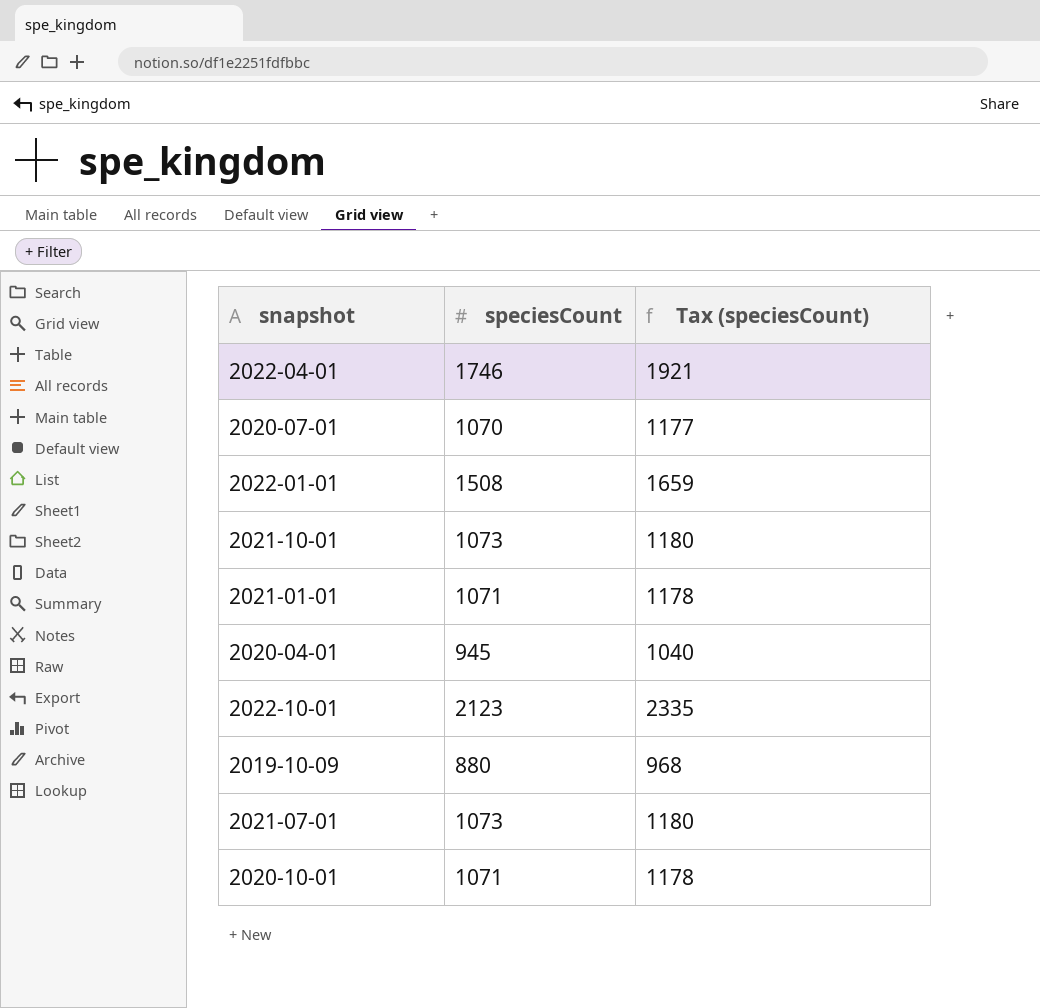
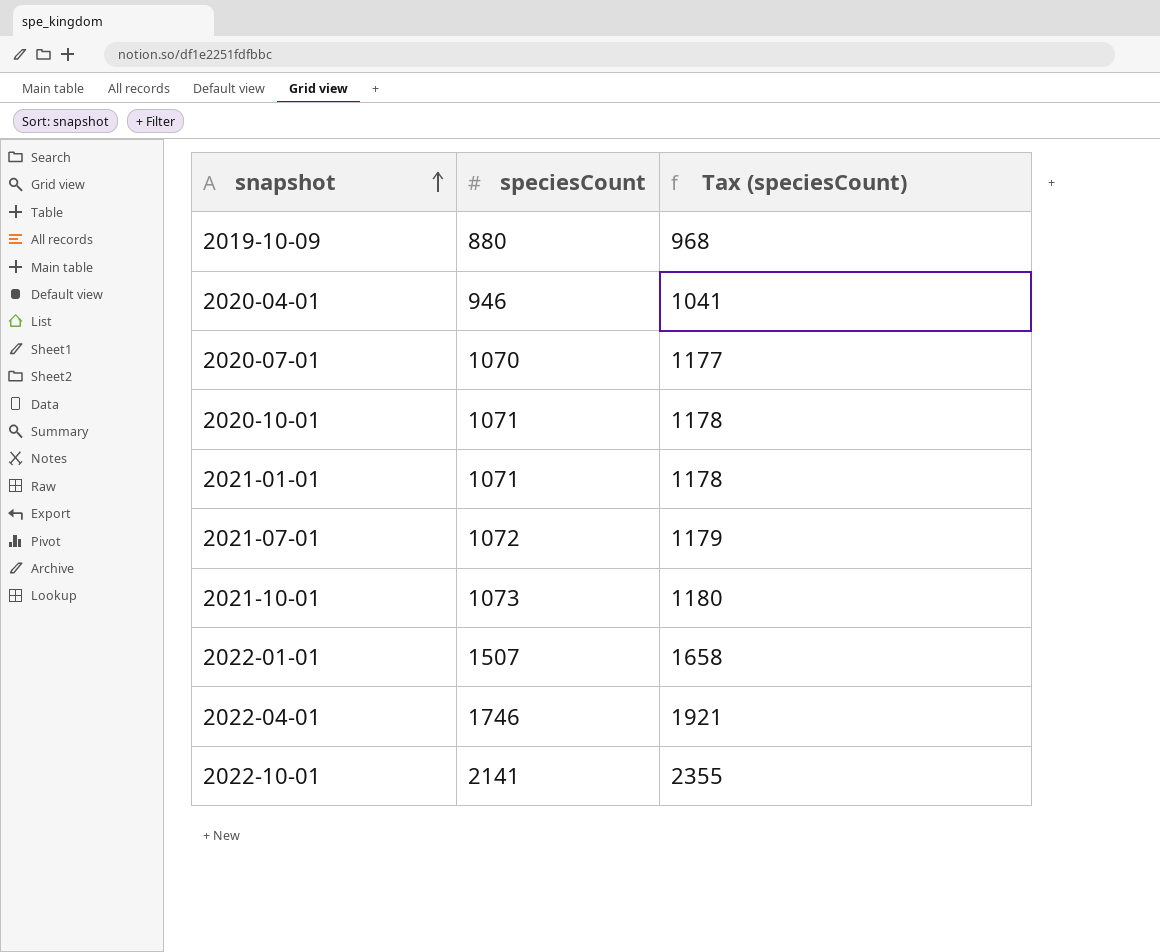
row order: none -> snapshot ascending
2020-04-01 | speciesCount: 945 -> 946
2020-04-01 | Tax (speciesCount): 1040 -> 1041
2021-07-01 | speciesCount: 1073 -> 1072
2021-07-01 | Tax (speciesCount): 1180 -> 1179
2022-01-01 | speciesCount: 1508 -> 1507
2022-01-01 | Tax (speciesCount): 1659 -> 1658
2022-10-01 | speciesCount: 2123 -> 2141
2022-10-01 | Tax (speciesCount): 2335 -> 2355

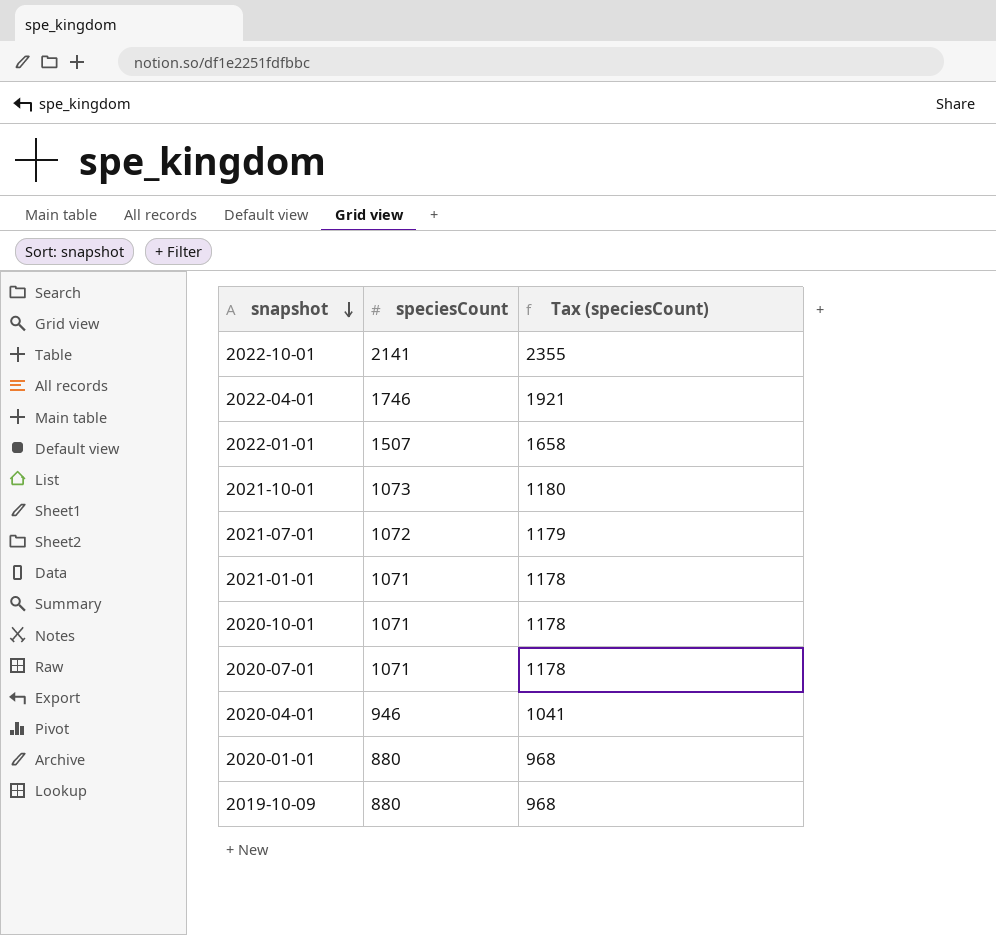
row order: snapshot ascending -> snapshot descending
2020-07-01 | speciesCount: 1070 -> 1071
2020-07-01 | Tax (speciesCount): 1177 -> 1178
row 2020-01-01: none -> 880 | 968

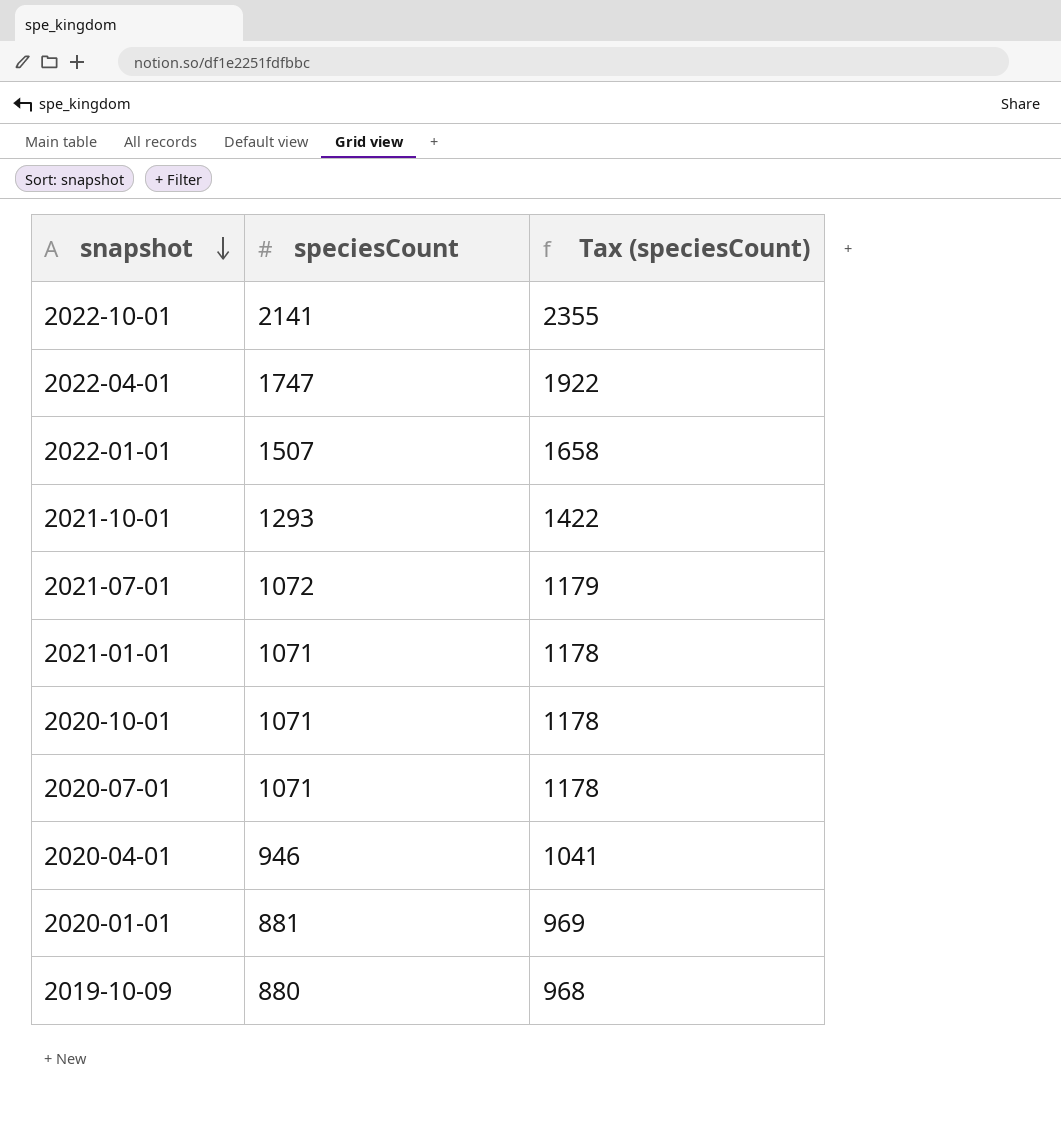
2022-04-01 | speciesCount: 1746 -> 1747
2022-04-01 | Tax (speciesCount): 1921 -> 1922
2021-10-01 | speciesCount: 1073 -> 1293
2021-10-01 | Tax (speciesCount): 1180 -> 1422
2020-01-01 | speciesCount: 880 -> 881
2020-01-01 | Tax (speciesCount): 968 -> 969

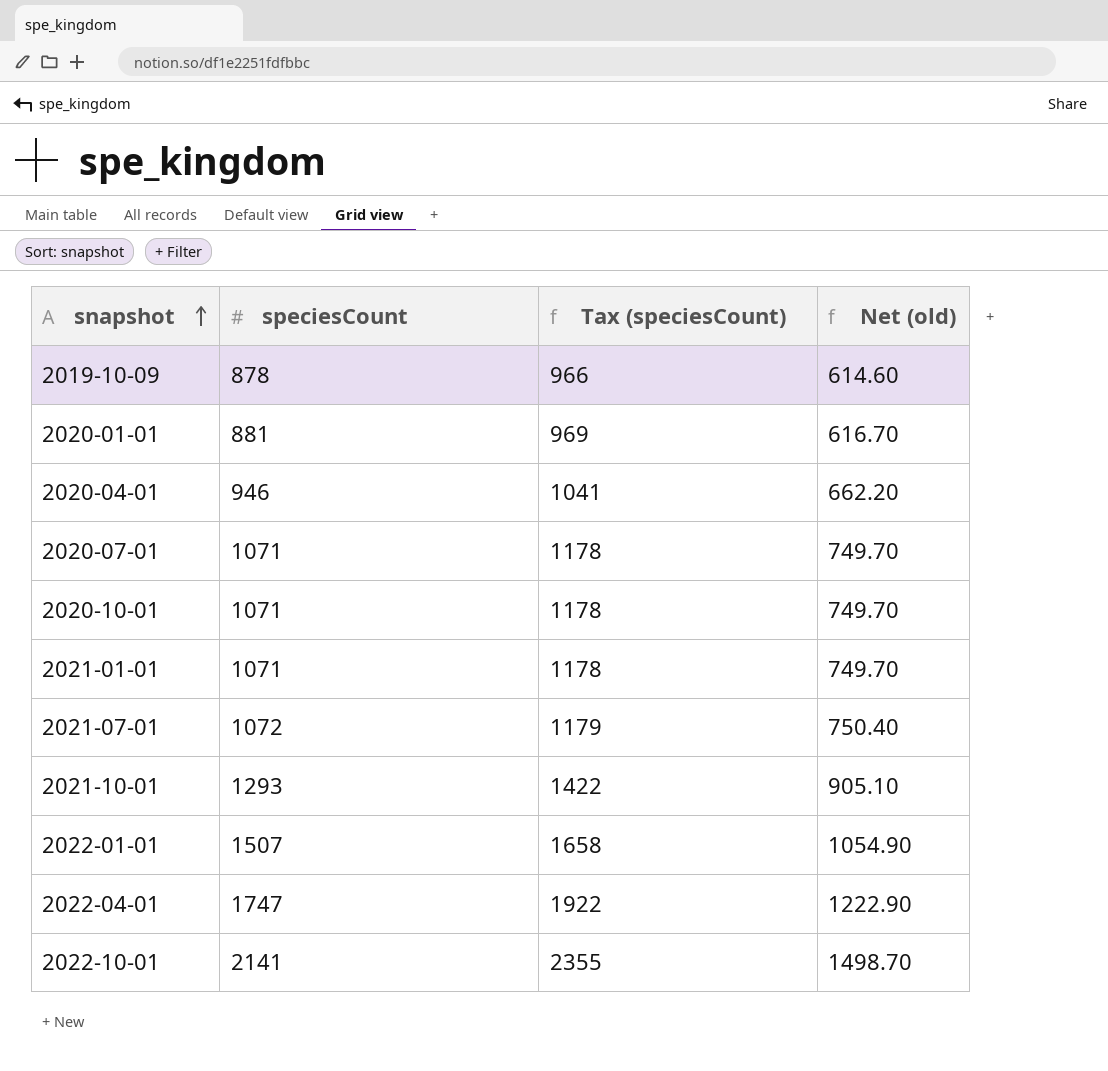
row order: snapshot descending -> snapshot ascending
column Net (old) | formula: none -> [speciesCount] * 0.7
2019-10-09 | speciesCount: 880 -> 878
2019-10-09 | Tax (speciesCount): 968 -> 966

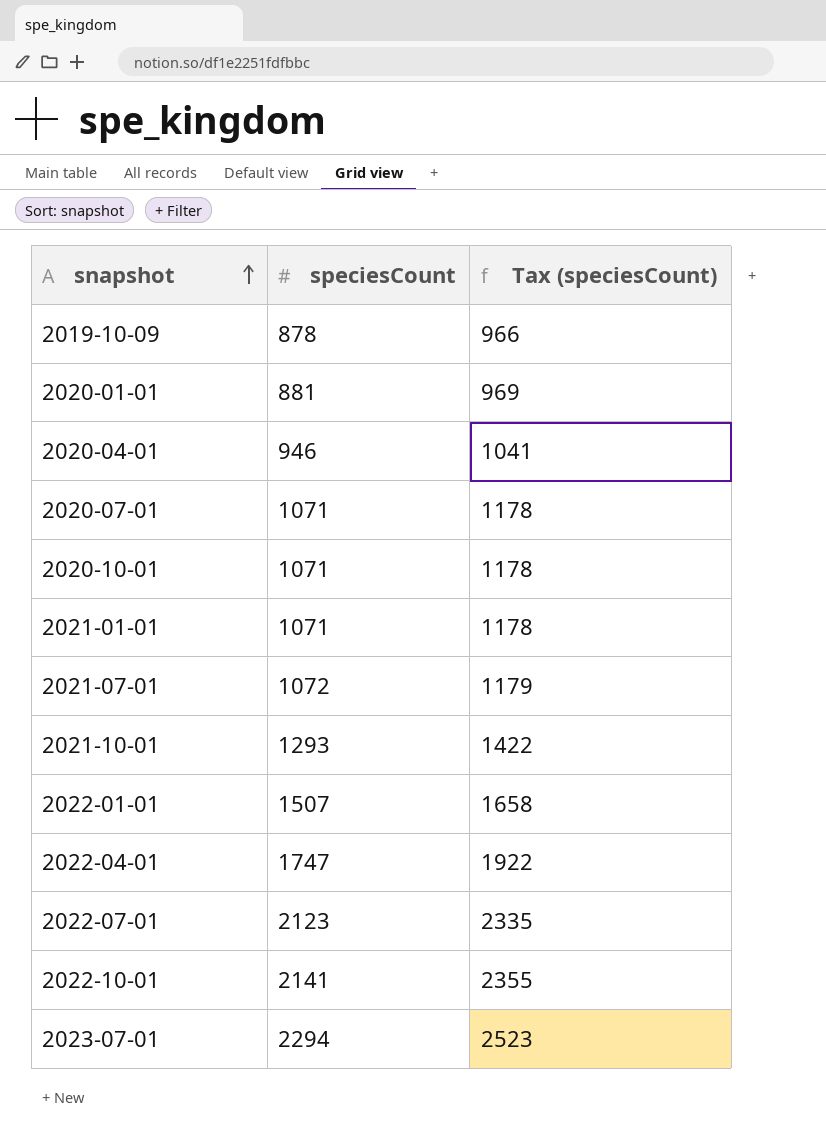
column Net (old) | formula: [speciesCount] * 0.7 -> none
row 2022-07-01: none -> 2123 | 2335
row 2023-07-01: none -> 2294 | 2523

